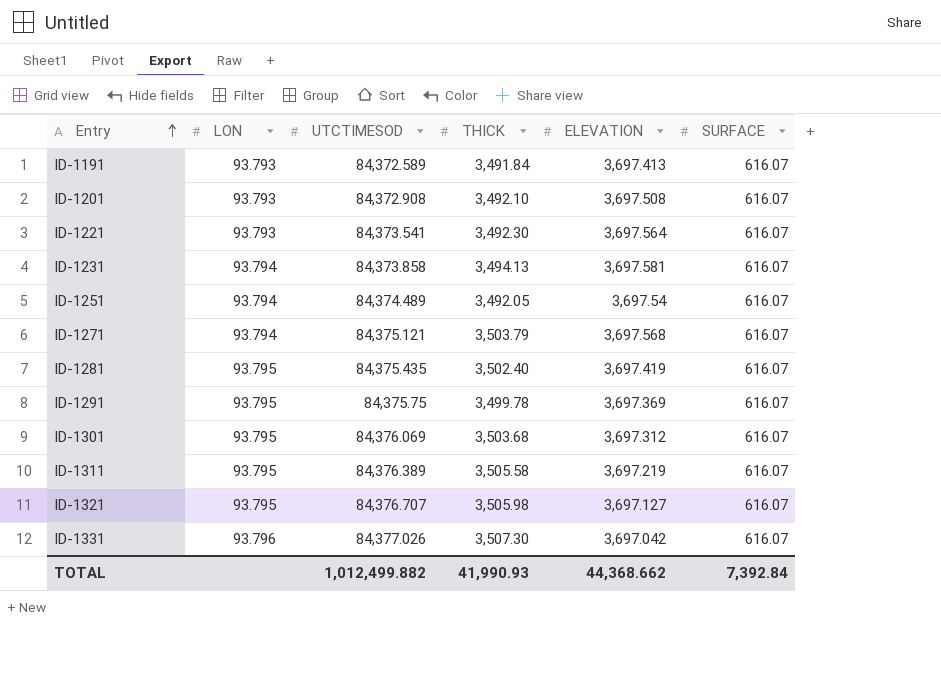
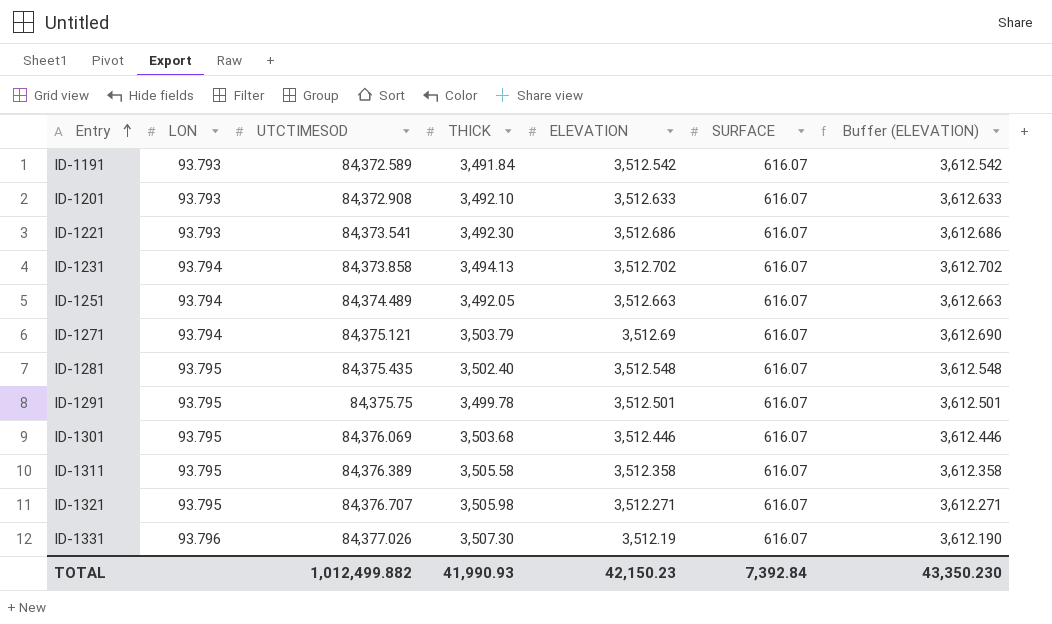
column Buffer (ELEVATION) | formula: none -> [ELEVATION] + 100
ID-1191 | ELEVATION: 3,697.413 -> 3,512.542
ID-1201 | ELEVATION: 3,697.508 -> 3,512.633
ID-1221 | ELEVATION: 3,697.564 -> 3,512.686
ID-1231 | ELEVATION: 3,697.581 -> 3,512.702
ID-1251 | ELEVATION: 3,697.54 -> 3,512.663
ID-1271 | ELEVATION: 3,697.568 -> 3,512.69
ID-1281 | ELEVATION: 3,697.419 -> 3,512.548
ID-1291 | ELEVATION: 3,697.369 -> 3,512.501
ID-1301 | ELEVATION: 3,697.312 -> 3,512.446
ID-1311 | ELEVATION: 3,697.219 -> 3,512.358
ID-1321 | ELEVATION: 3,697.127 -> 3,512.271
ID-1331 | ELEVATION: 3,697.042 -> 3,512.19
TOTAL | ELEVATION: 44,368.662 -> 42,150.23

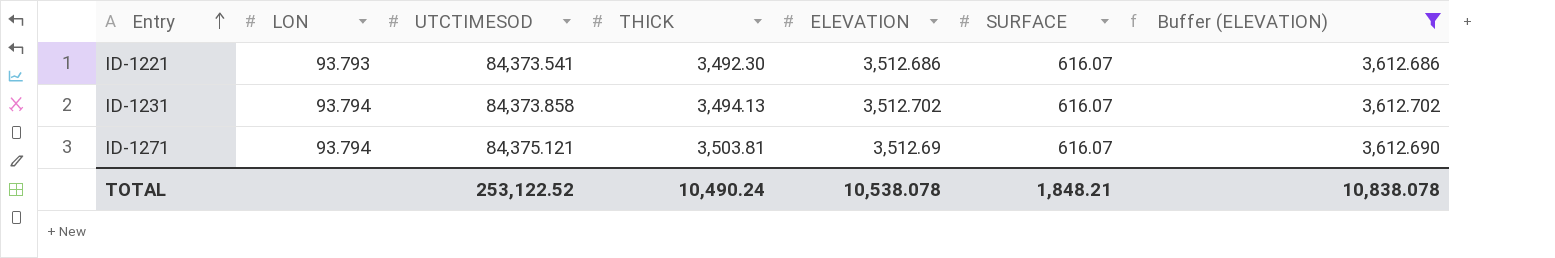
filter: none -> Buffer (ELEVATION) >= 3,612.686
ID-1271 | THICK: 3,503.79 -> 3,503.81
TOTAL | UTCTIMESOD: 1,012,499.882 -> 253,122.52
TOTAL | THICK: 41,990.93 -> 10,490.24
TOTAL | ELEVATION: 42,150.23 -> 10,538.078
TOTAL | SURFACE: 7,392.84 -> 1,848.21
TOTAL | Buffer (ELEVATION): 43,350.230 -> 10,838.078

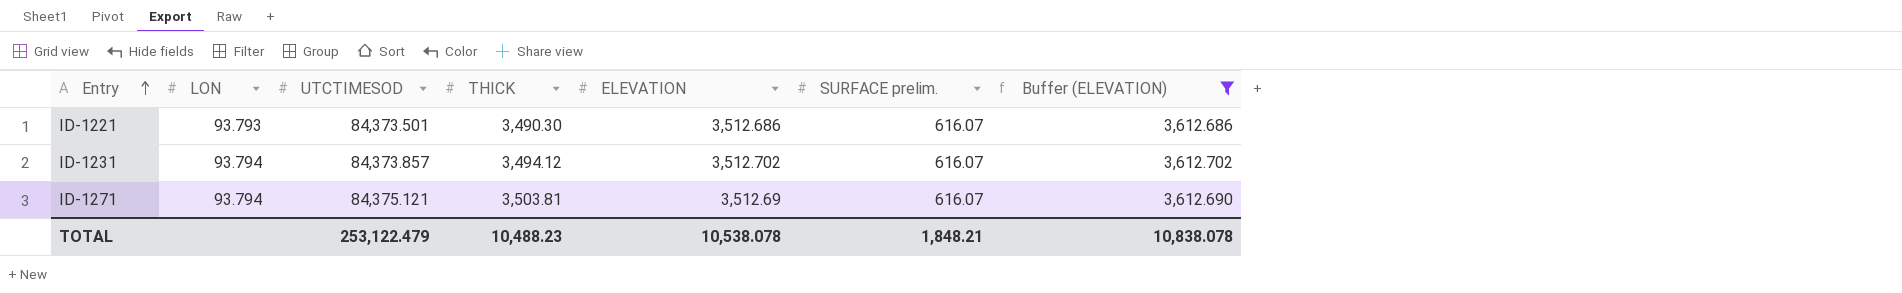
column name: SURFACE -> SURFACE prelim.
ID-1221 | UTCTIMESOD: 84,373.541 -> 84,373.501
ID-1221 | THICK: 3,492.30 -> 3,490.30
ID-1231 | UTCTIMESOD: 84,373.858 -> 84,373.857
ID-1231 | THICK: 3,494.13 -> 3,494.12
TOTAL | UTCTIMESOD: 253,122.52 -> 253,122.479
TOTAL | THICK: 10,490.24 -> 10,488.23

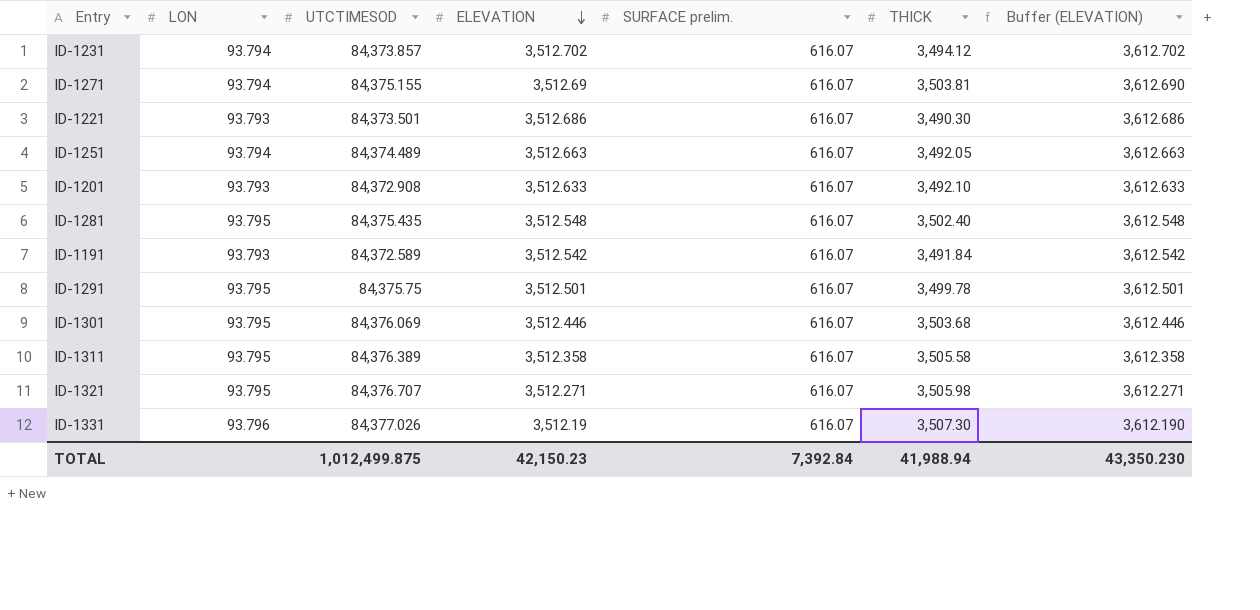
filter: Buffer (ELEVATION) >= 3,612.686 -> none
row order: Entry ascending -> ELEVATION descending
column THICK | position: 4 -> 6
ID-1271 | UTCTIMESOD: 84,375.121 -> 84,375.155
TOTAL | UTCTIMESOD: 253,122.479 -> 1,012,499.875
TOTAL | ELEVATION: 10,538.078 -> 42,150.23
TOTAL | SURFACE prelim.: 1,848.21 -> 7,392.84
TOTAL | THICK: 10,488.23 -> 41,988.94
TOTAL | Buffer (ELEVATION): 10,838.078 -> 43,350.230

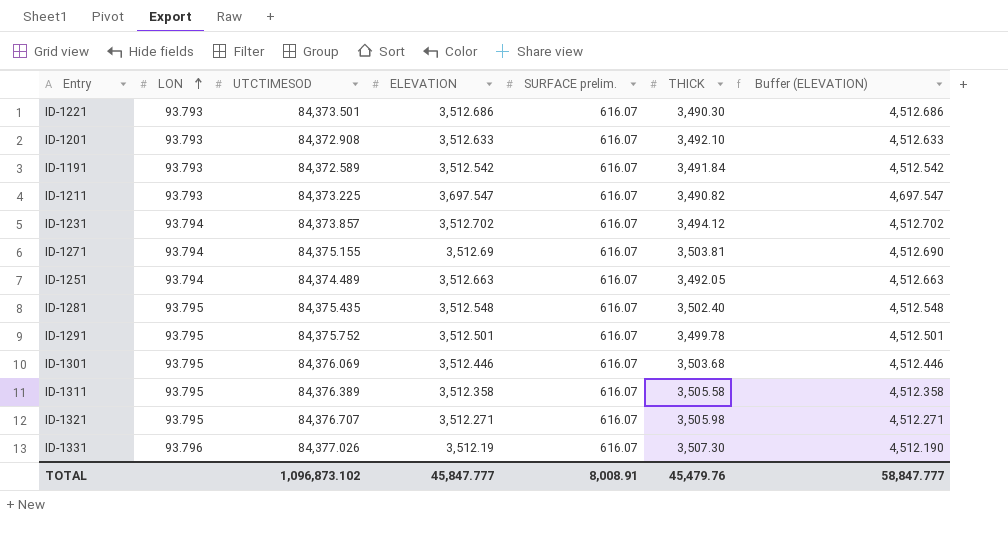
row order: ELEVATION descending -> LON ascending
column Buffer (ELEVATION) | formula: [ELEVATION] + 100 -> [ELEVATION] + 1000
row ID-1211: none -> 93.793 | 84,373.225 | 3,697.547 | 616.07 | 3,490.82 | 4,697.547
ID-1291 | UTCTIMESOD: 84,375.75 -> 84,375.752
TOTAL | UTCTIMESOD: 1,012,499.875 -> 1,096,873.102
TOTAL | ELEVATION: 42,150.23 -> 45,847.777
TOTAL | SURFACE prelim.: 7,392.84 -> 8,008.91
TOTAL | THICK: 41,988.94 -> 45,479.76
TOTAL | Buffer (ELEVATION): 43,350.230 -> 58,847.777

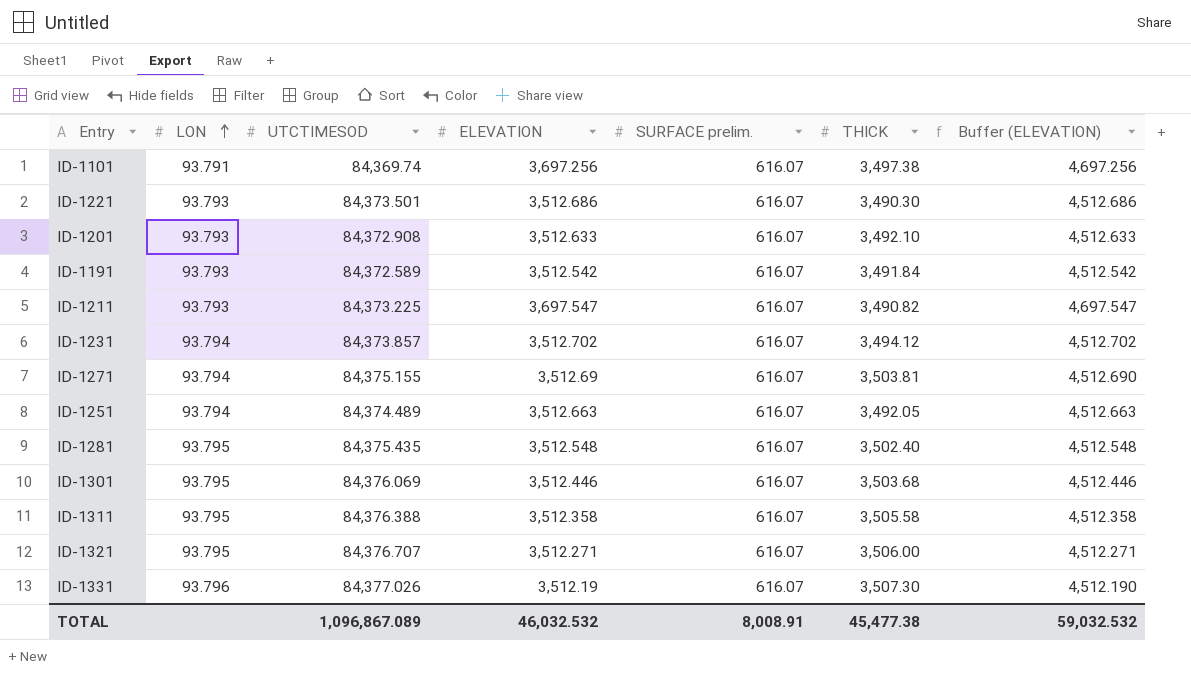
row ID-1291: 93.795 | 84,375.752 | 3,512.501 | 616.07 | 3,499.78 | 4,512.501 -> none
row ID-1101: none -> 93.791 | 84,369.74 | 3,697.256 | 616.07 | 3,497.38 | 4,697.256
ID-1311 | UTCTIMESOD: 84,376.389 -> 84,376.388
ID-1321 | THICK: 3,505.98 -> 3,506.00
TOTAL | UTCTIMESOD: 1,096,873.102 -> 1,096,867.089
TOTAL | ELEVATION: 45,847.777 -> 46,032.532
TOTAL | THICK: 45,479.76 -> 45,477.38
TOTAL | Buffer (ELEVATION): 58,847.777 -> 59,032.532

